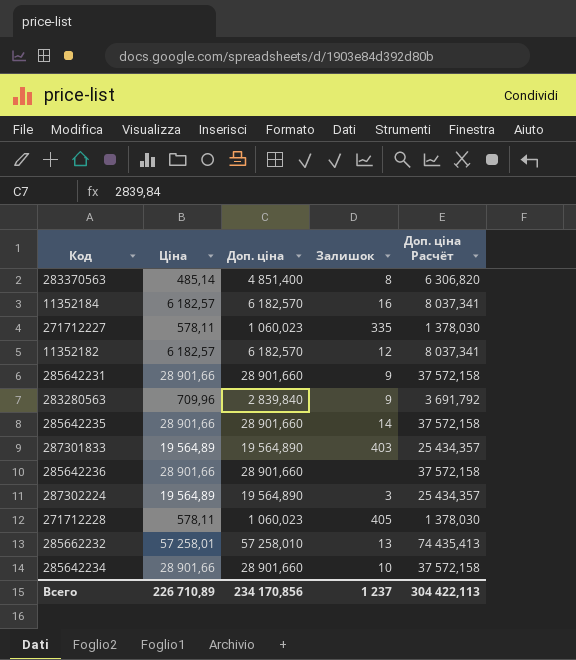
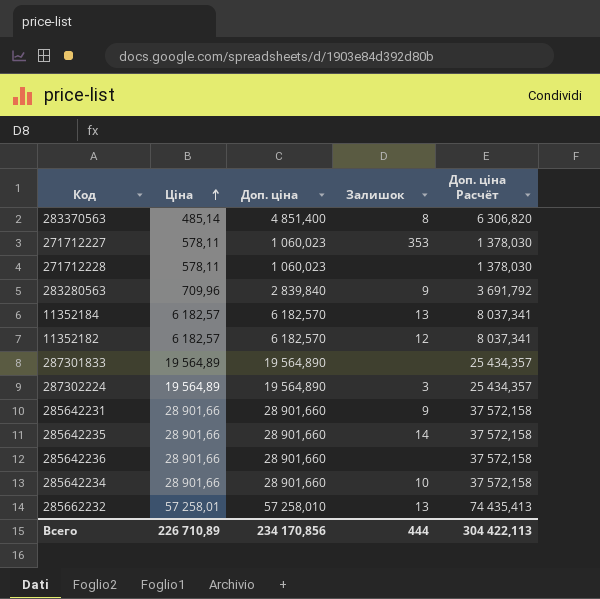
row order: none -> Ціна ascending
271712227 | Залишок: 335 -> 353
271712228 | Залишок: 405 -> none
11352184 | Залишок: 16 -> 13
287301833 | Залишок: 403 -> none
Всего | Залишок: 1 237 -> 444

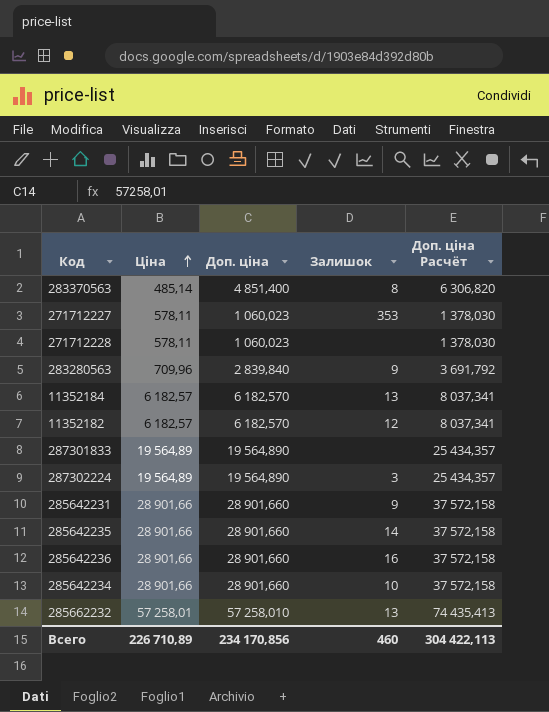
285642236 | Залишок: none -> 16
Всего | Залишок: 444 -> 460

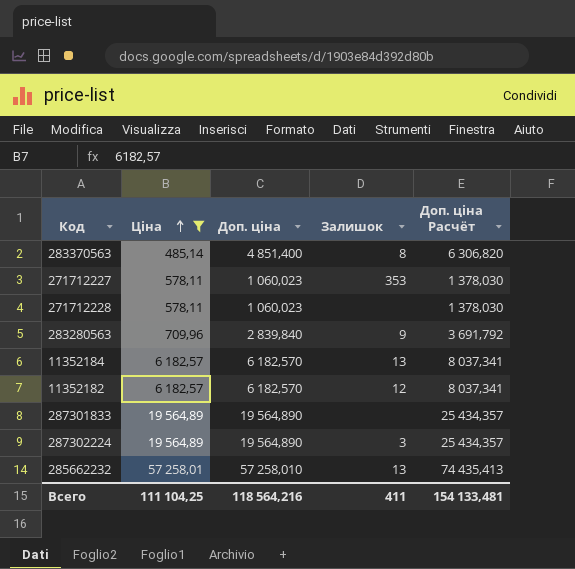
filter: none -> Ціна != 28 901,66
Всего | Ціна: 226 710,89 -> 111 104,25
Всего | Доп. ціна: 234 170,856 -> 118 564,216
Всего | Залишок: 460 -> 411
Всего | Доп. ціна Расчёт: 304 422,113 -> 154 133,481

